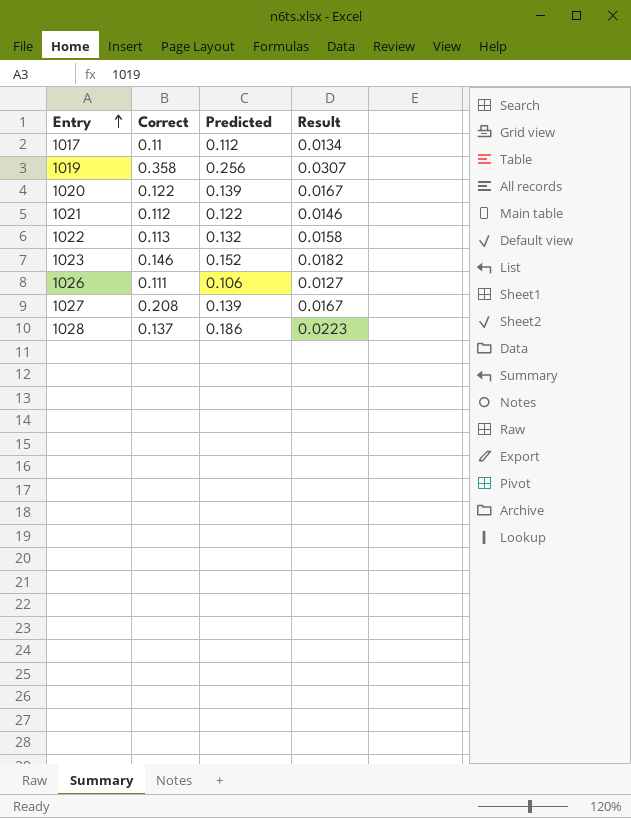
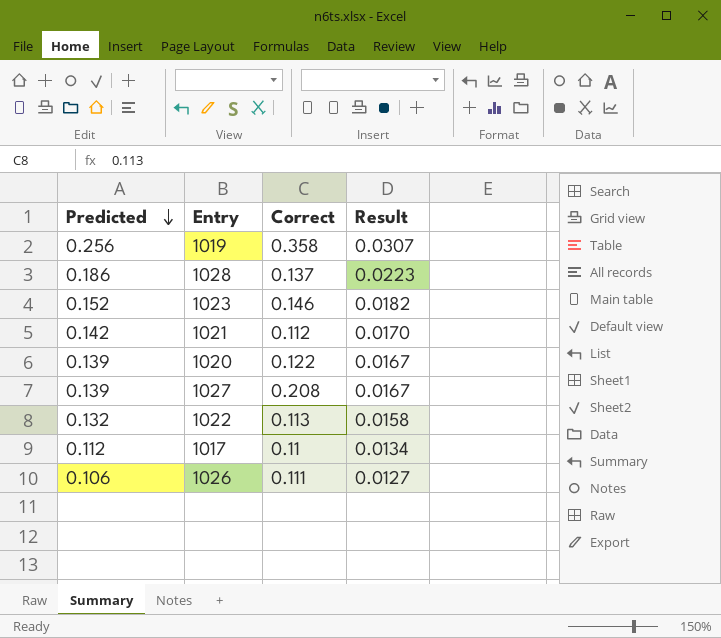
row order: Entry ascending -> Predicted descending
column Predicted | position: 3 -> 1
1021 | Predicted: 0.122 -> 0.142
1021 | Result: 0.0146 -> 0.0170

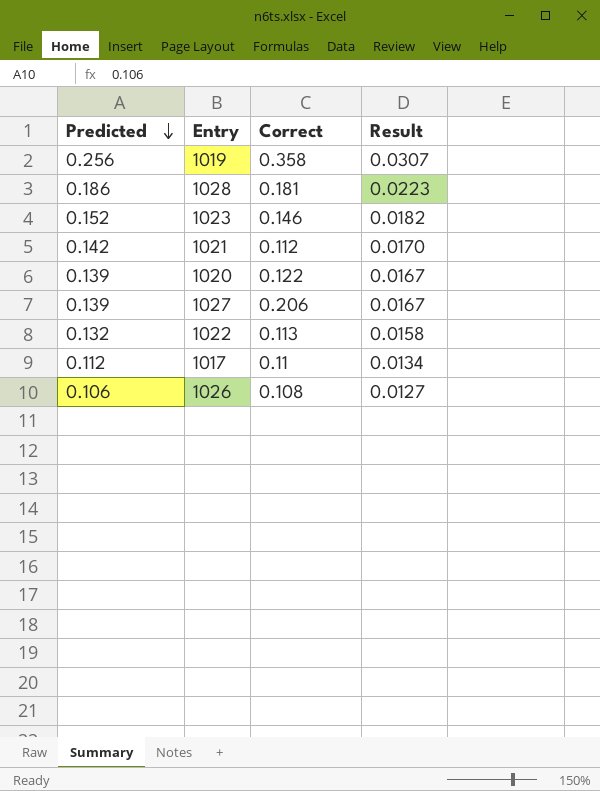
1028 | Correct: 0.137 -> 0.181
1027 | Correct: 0.208 -> 0.206
1026 | Correct: 0.111 -> 0.108

